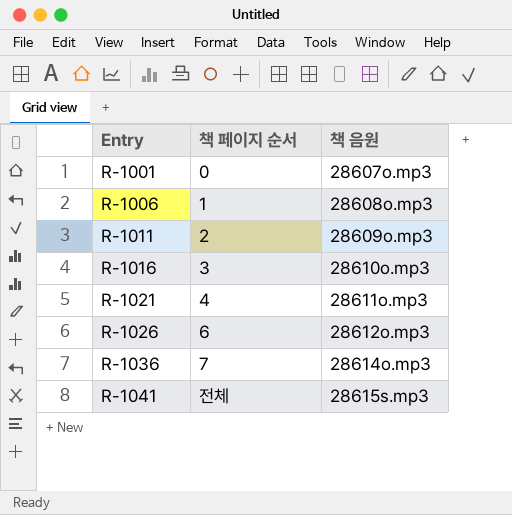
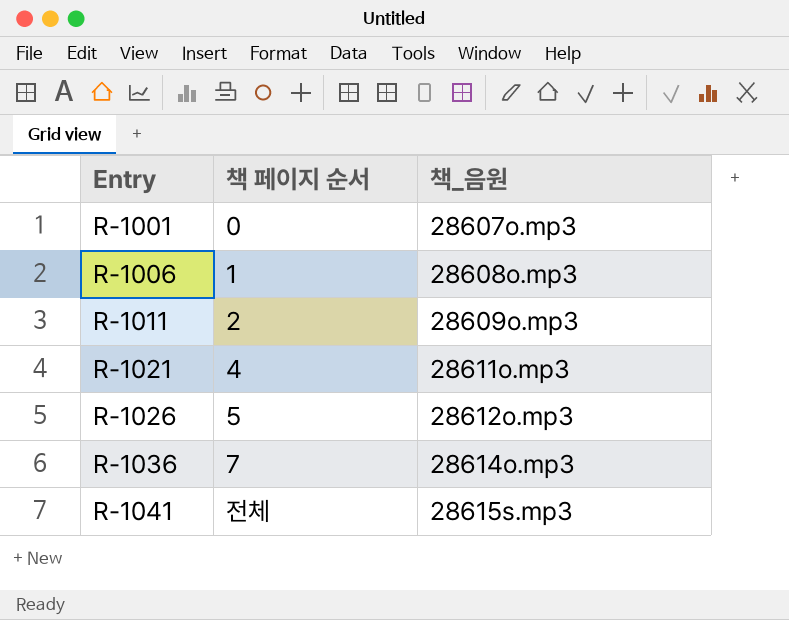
column name: 책 음원 -> 책_음원
row R-1016: 3 | 28610o.mp3 -> none
R-1026 | 책 페이지 순서: 6 -> 5

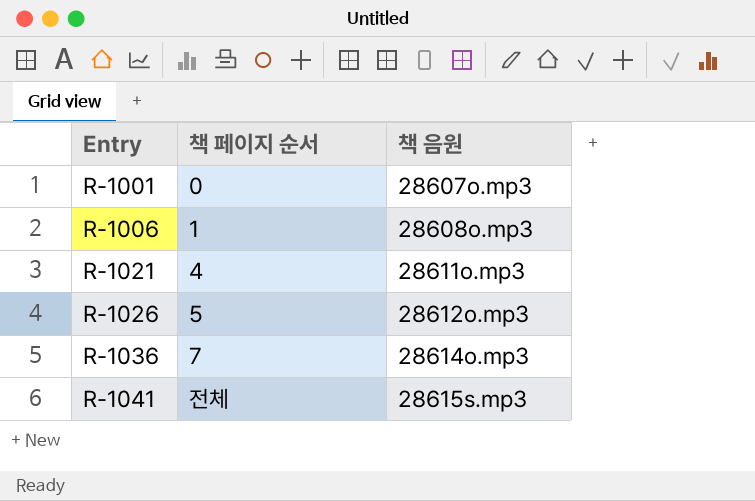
column name: 책_음원 -> 책 음원
row R-1011: 2 | 28609o.mp3 -> none

